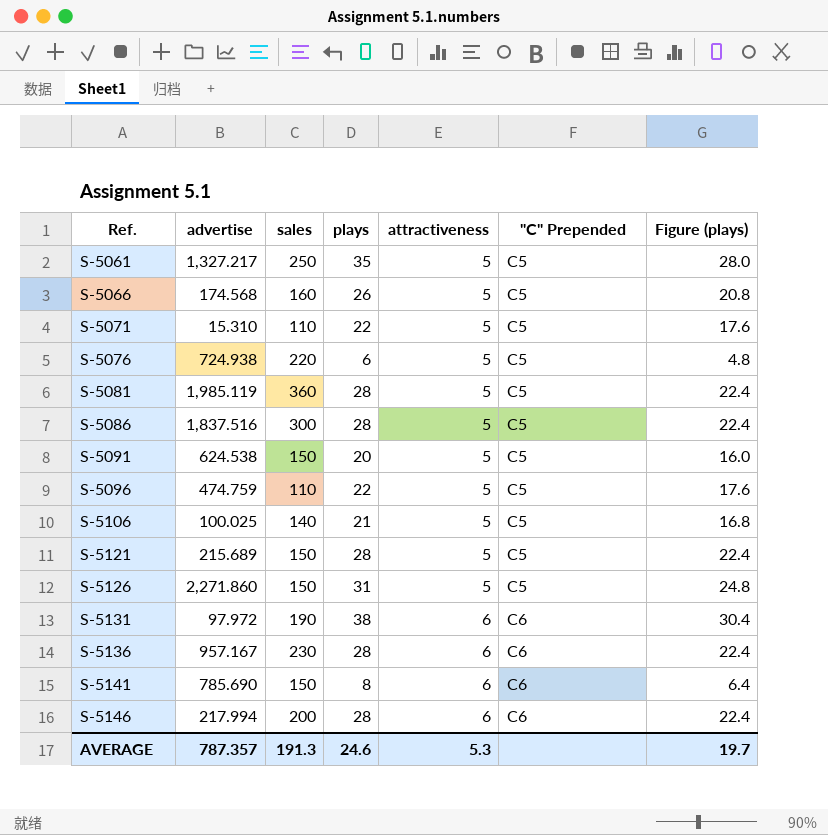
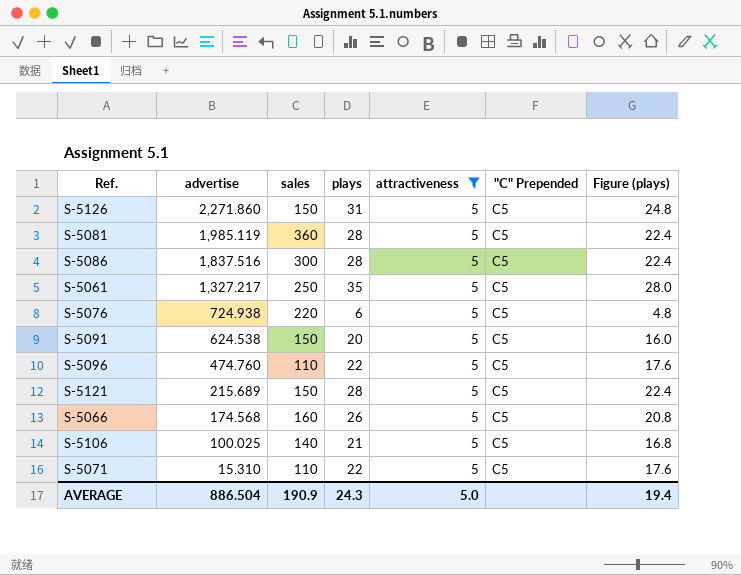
filter: none -> attractiveness = 5
row order: Ref. ascending -> advertise descending
S-5096 | advertise: 474.759 -> 474.760
AVERAGE | advertise: 787.357 -> 886.504
AVERAGE | sales: 191.3 -> 190.9
AVERAGE | plays: 24.6 -> 24.3
AVERAGE | attractiveness: 5.3 -> 5.0
AVERAGE | Figure (plays): 19.7 -> 19.4

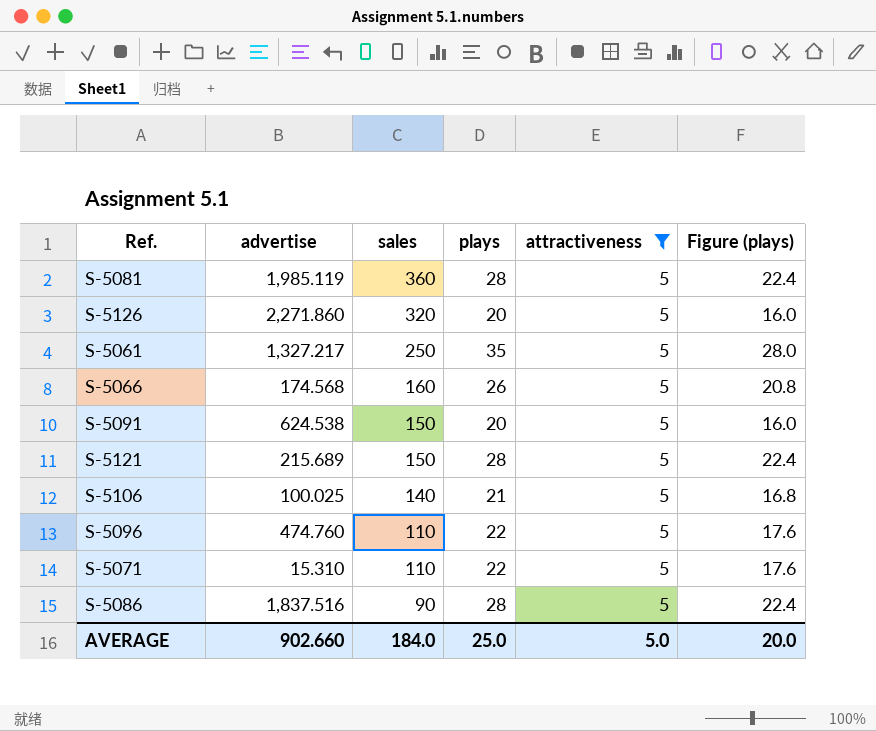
row order: advertise descending -> sales descending
column "C" Prepended | position: 6 -> none
row S-5076: 724.938 | 220 | 6 | 5 | C5 | 4.8 -> none
S-5126 | sales: 150 -> 320
S-5126 | plays: 31 -> 20
S-5126 | Figure (plays): 24.8 -> 16.0
S-5086 | sales: 300 -> 90
AVERAGE | advertise: 886.504 -> 902.660
AVERAGE | sales: 190.9 -> 184.0
AVERAGE | plays: 24.3 -> 25.0
AVERAGE | Figure (plays): 19.4 -> 20.0

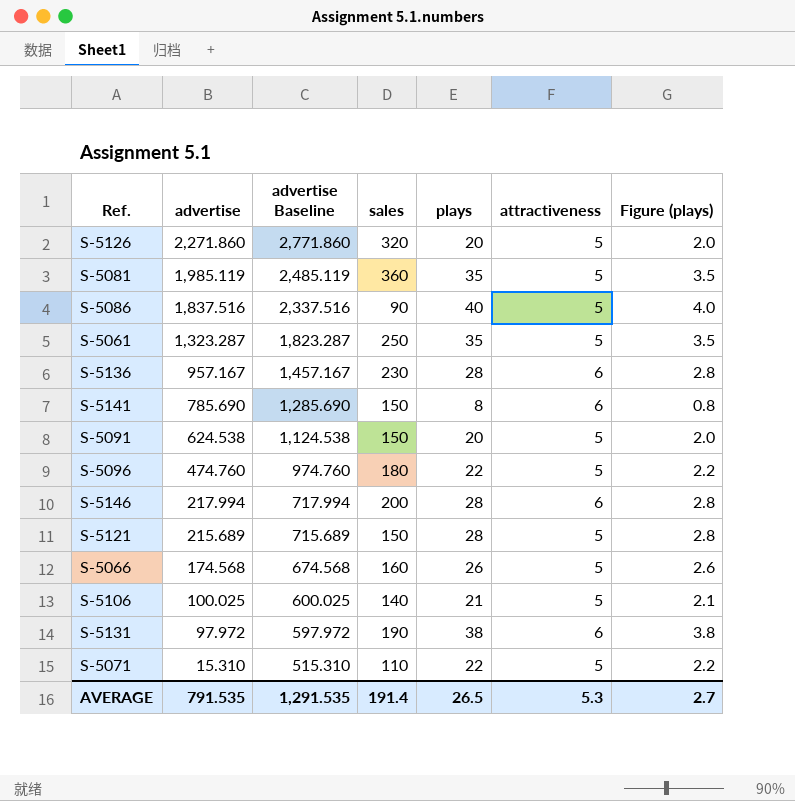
filter: attractiveness = 5 -> none
row order: sales descending -> advertise descending
column advertise Baseline | formula: none -> [advertise] + 500
column Figure (plays) | formula: [plays] * 0.8 -> [plays] * 0.1
S-5081 | plays: 28 -> 35
S-5086 | plays: 28 -> 40
S-5061 | advertise: 1,327.217 -> 1,323.287
S-5096 | sales: 110 -> 180
AVERAGE | advertise: 902.660 -> 791.535
AVERAGE | sales: 184.0 -> 191.4
AVERAGE | plays: 25.0 -> 26.5
AVERAGE | attractiveness: 5.0 -> 5.3
AVERAGE | Figure (plays): 20.0 -> 2.7

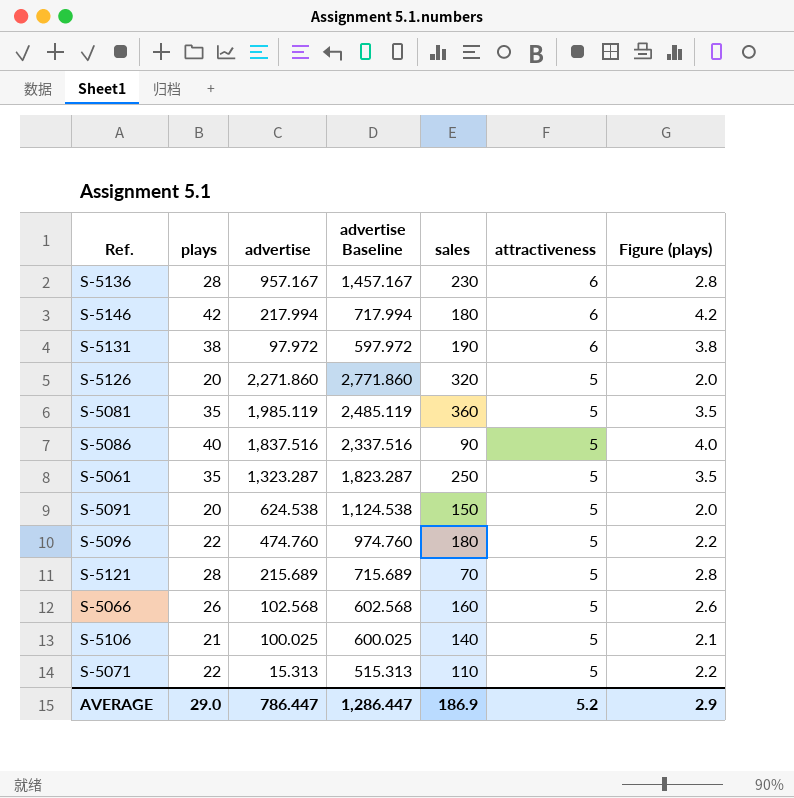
row order: advertise descending -> attractiveness descending
column plays | position: 5 -> 2
row S-5141: 785.690 | 1,285.690 | 150 | 8 | 6 | 0.8 -> none
S-5146 | plays: 28 -> 42
S-5146 | sales: 200 -> 180
S-5146 | Figure (plays): 2.8 -> 4.2
S-5121 | sales: 150 -> 70
S-5066 | advertise: 174.568 -> 102.568
S-5066 | advertise Baseline: 674.568 -> 602.568
S-5071 | advertise: 15.310 -> 15.313
S-5071 | advertise Baseline: 515.310 -> 515.313
AVERAGE | plays: 26.5 -> 29.0
AVERAGE | advertise: 791.535 -> 786.447
AVERAGE | advertise Baseline: 1,291.535 -> 1,286.447
AVERAGE | sales: 191.4 -> 186.9
AVERAGE | attractiveness: 5.3 -> 5.2
AVERAGE | Figure (plays): 2.7 -> 2.9

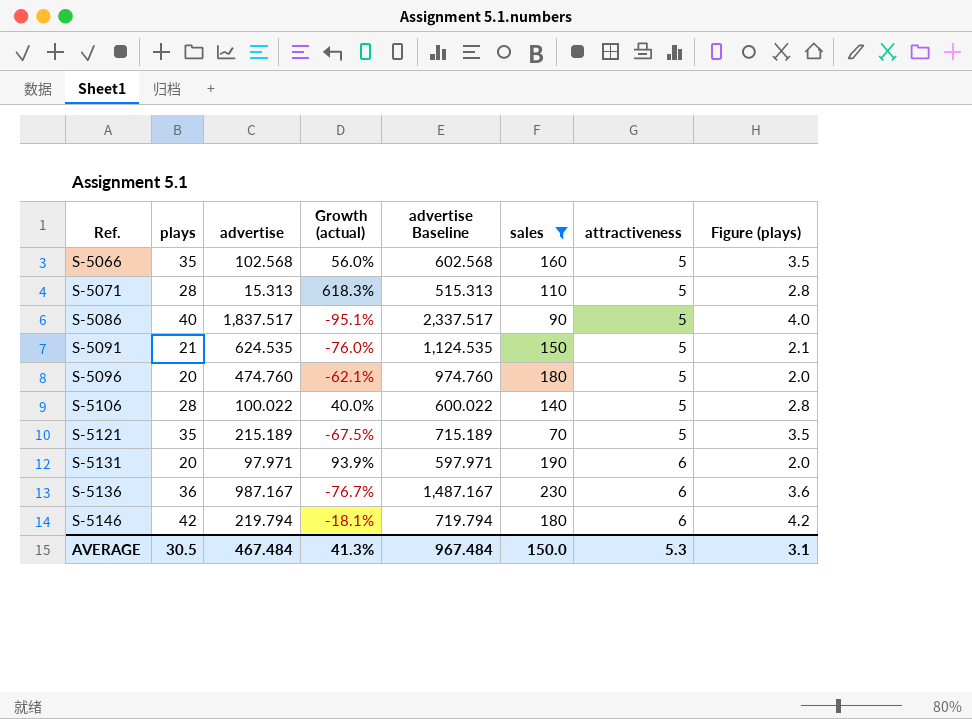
filter: none -> sales <= 230
row order: attractiveness descending -> Ref. ascending
column Growth (actual) | formula: none -> ([sales] - [advertise]) / [advertise]
S-5066 | plays: 26 -> 35
S-5066 | Figure (plays): 2.6 -> 3.5
S-5071 | plays: 22 -> 28
S-5071 | Figure (plays): 2.2 -> 2.8
S-5086 | advertise: 1,837.516 -> 1,837.517
S-5086 | advertise Baseline: 2,337.516 -> 2,337.517
S-5091 | plays: 20 -> 21
S-5091 | advertise: 624.538 -> 624.535
S-5091 | advertise Baseline: 1,124.538 -> 1,124.535
S-5091 | Figure (plays): 2.0 -> 2.1
S-5096 | plays: 22 -> 20
S-5096 | Figure (plays): 2.2 -> 2.0
S-5106 | plays: 21 -> 28
S-5106 | advertise: 100.025 -> 100.022
S-5106 | advertise Baseline: 600.025 -> 600.022
S-5106 | Figure (plays): 2.1 -> 2.8
S-5121 | plays: 28 -> 35
S-5121 | advertise: 215.689 -> 215.189
S-5121 | advertise Baseline: 715.689 -> 715.189
S-5121 | Figure (plays): 2.8 -> 3.5
S-5131 | plays: 38 -> 20
S-5131 | advertise: 97.972 -> 97.971
S-5131 | advertise Baseline: 597.972 -> 597.971
S-5131 | Figure (plays): 3.8 -> 2.0
S-5136 | plays: 28 -> 36
S-5136 | advertise: 957.167 -> 987.167
S-5136 | advertise Baseline: 1,457.167 -> 1,487.167
S-5136 | Figure (plays): 2.8 -> 3.6
S-5146 | advertise: 217.994 -> 219.794
S-5146 | advertise Baseline: 717.994 -> 719.794
AVERAGE | plays: 29.0 -> 30.5
AVERAGE | advertise: 786.447 -> 467.484
AVERAGE | advertise Baseline: 1,286.447 -> 967.484
AVERAGE | sales: 186.9 -> 150.0
AVERAGE | attractiveness: 5.2 -> 5.3
AVERAGE | Figure (plays): 2.9 -> 3.1

